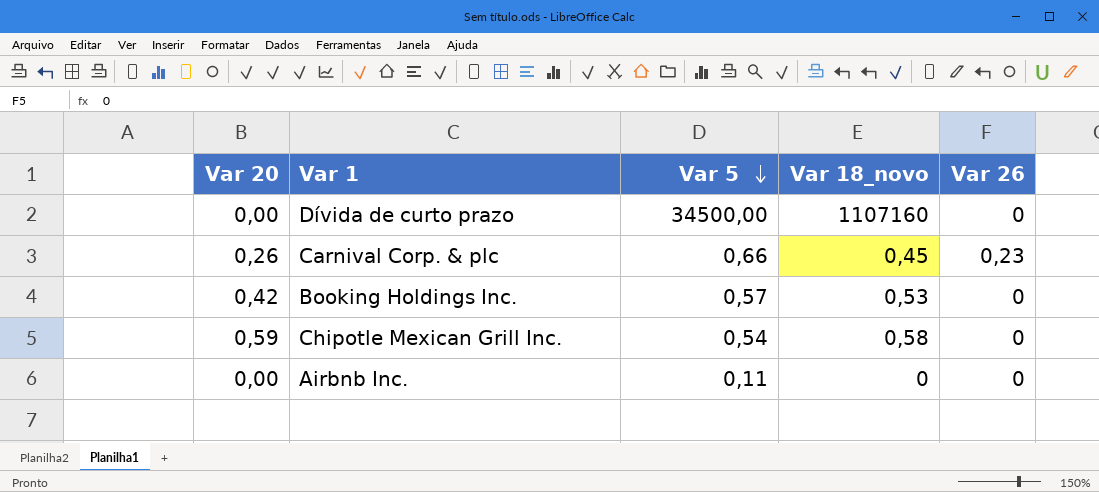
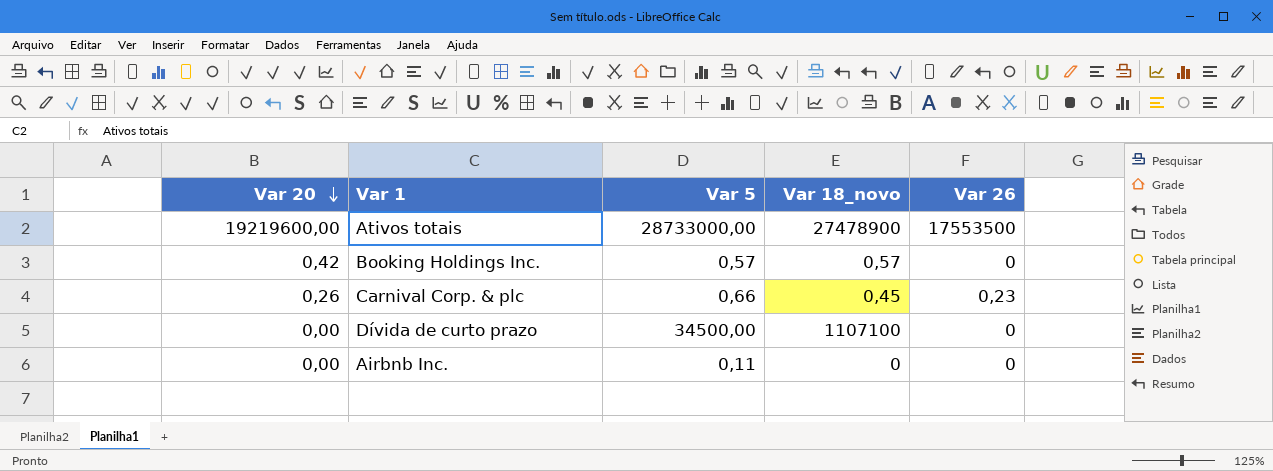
row order: Var 5 descending -> Var 20 descending
row Chipotle Mexican Grill Inc.: 0,59 | 0,54 | 0,58 | 0 -> none
row Ativos totais: none -> 19219600,00 | 28733000,00 | 27478900 | 17553500
Booking Holdings Inc. | Var 18_novo: 0,53 -> 0,57
Dívida de curto prazo | Var 18_novo: 1107160 -> 1107100

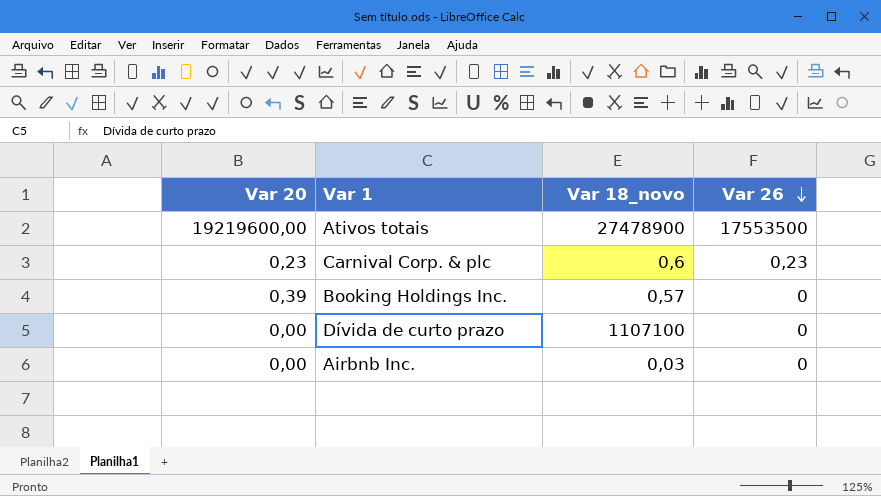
row order: Var 20 descending -> Var 26 descending
column Var 5 | position: 3 -> none
Carnival Corp. & plc | Var 20: 0,26 -> 0,23
Carnival Corp. & plc | Var 18_novo: 0,45 -> 0,6
Booking Holdings Inc. | Var 20: 0,42 -> 0,39
Airbnb Inc. | Var 18_novo: 0 -> 0,03

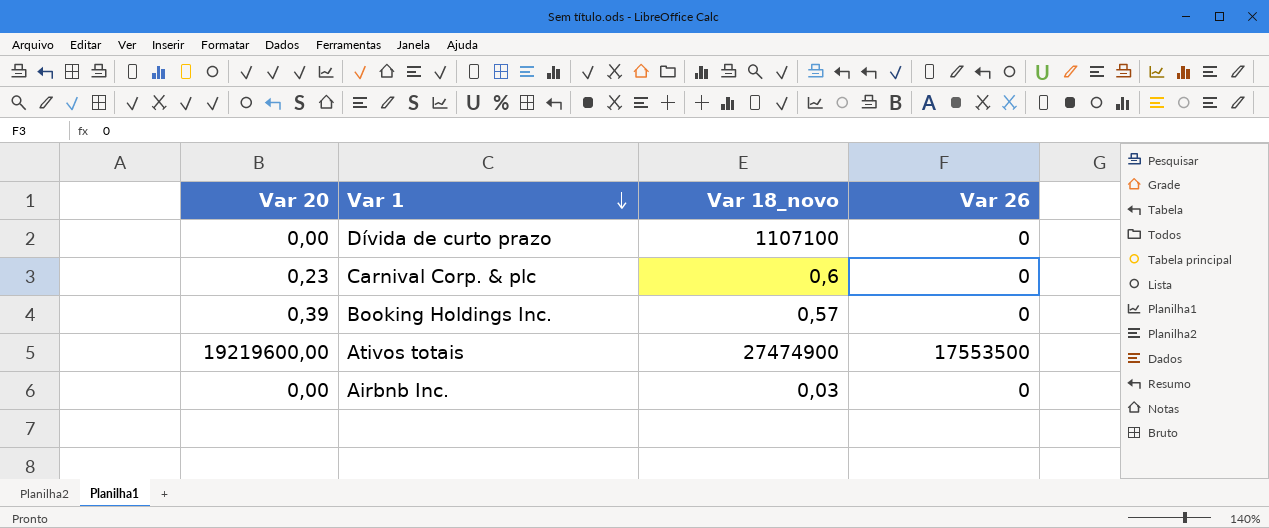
row order: Var 26 descending -> Var 1 descending
Carnival Corp. & plc | Var 26: 0,23 -> 0
Ativos totais | Var 18_novo: 27478900 -> 27474900

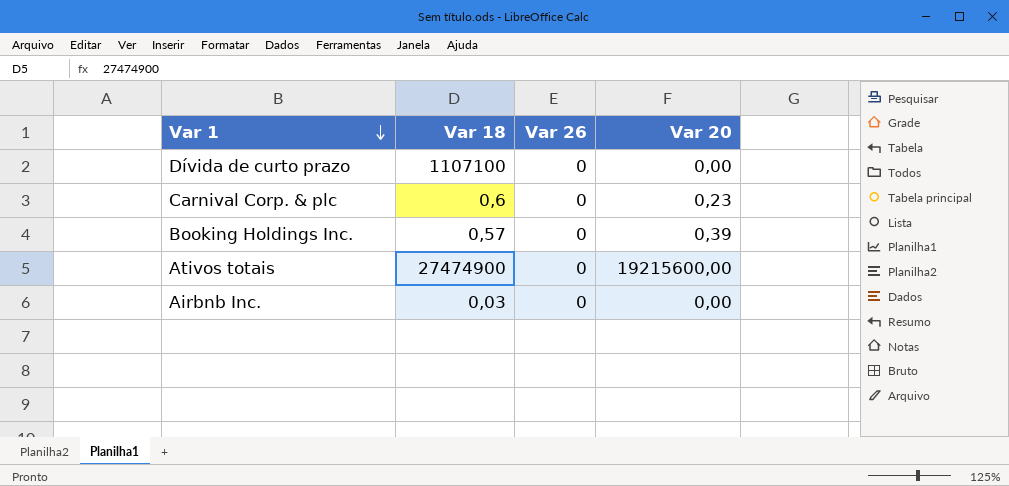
column name: Var 18_novo -> Var 18
column Var 20 | position: 1 -> 4
Ativos totais | Var 26: 17553500 -> 0
Ativos totais | Var 20: 19219600,00 -> 19215600,00

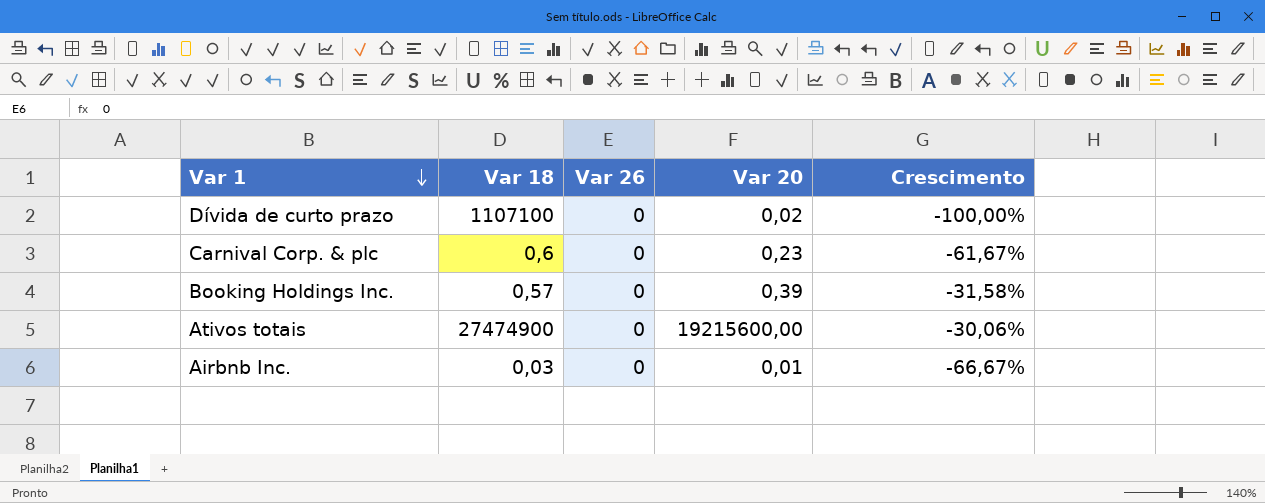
column Crescimento | formula: none -> ([Var 20] - [Var 18]) / [Var 18]
Dívida de curto prazo | Var 20: 0,00 -> 0,02
Airbnb Inc. | Var 20: 0,00 -> 0,01

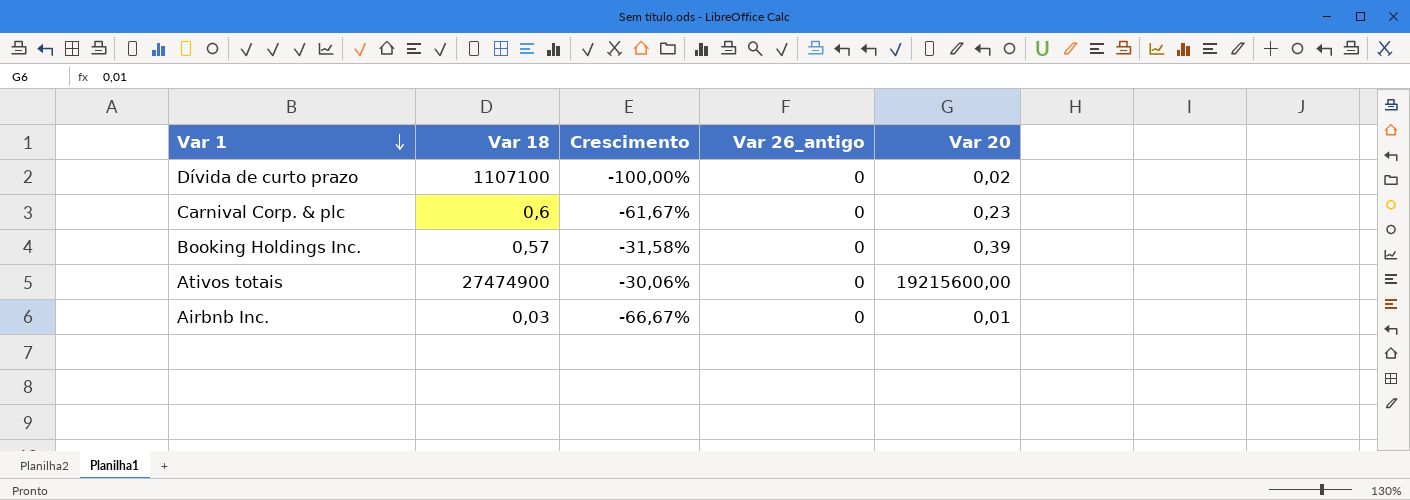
column Crescimento | position: 5 -> 3
column name: Var 26 -> Var 26_antigo

